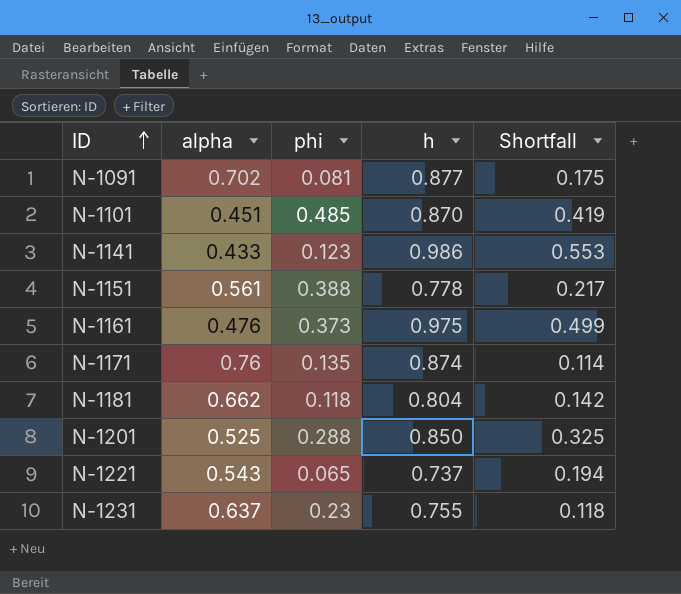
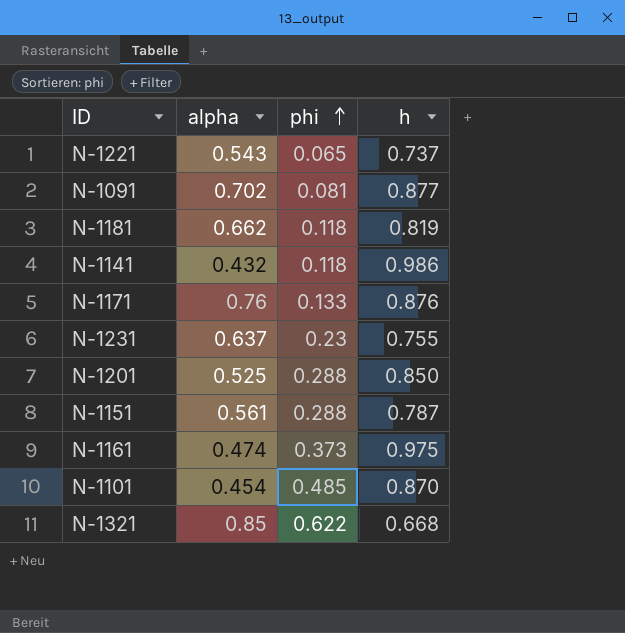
row order: ID ascending -> phi ascending
column Shortfall | formula: [h] - [alpha] -> none
N-1181 | h: 0.804 -> 0.819
N-1141 | alpha: 0.433 -> 0.432
N-1141 | phi: 0.123 -> 0.118
N-1171 | phi: 0.135 -> 0.133
N-1171 | h: 0.874 -> 0.876
N-1151 | phi: 0.388 -> 0.288
N-1151 | h: 0.778 -> 0.787
N-1161 | alpha: 0.476 -> 0.474
N-1101 | alpha: 0.451 -> 0.454
row N-1321: none -> 0.85 | 0.622 | 0.668

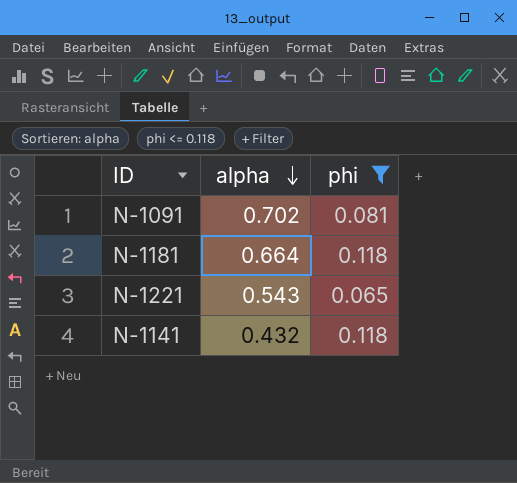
filter: none -> phi <= 0.118
row order: phi ascending -> alpha descending
column h | position: 4 -> none
N-1181 | alpha: 0.662 -> 0.664

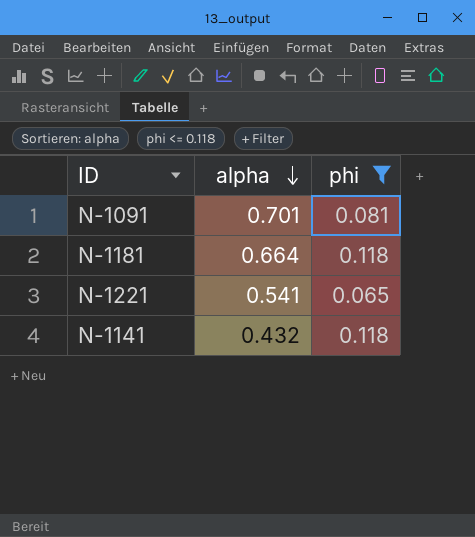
N-1091 | alpha: 0.702 -> 0.701
N-1221 | alpha: 0.543 -> 0.541

